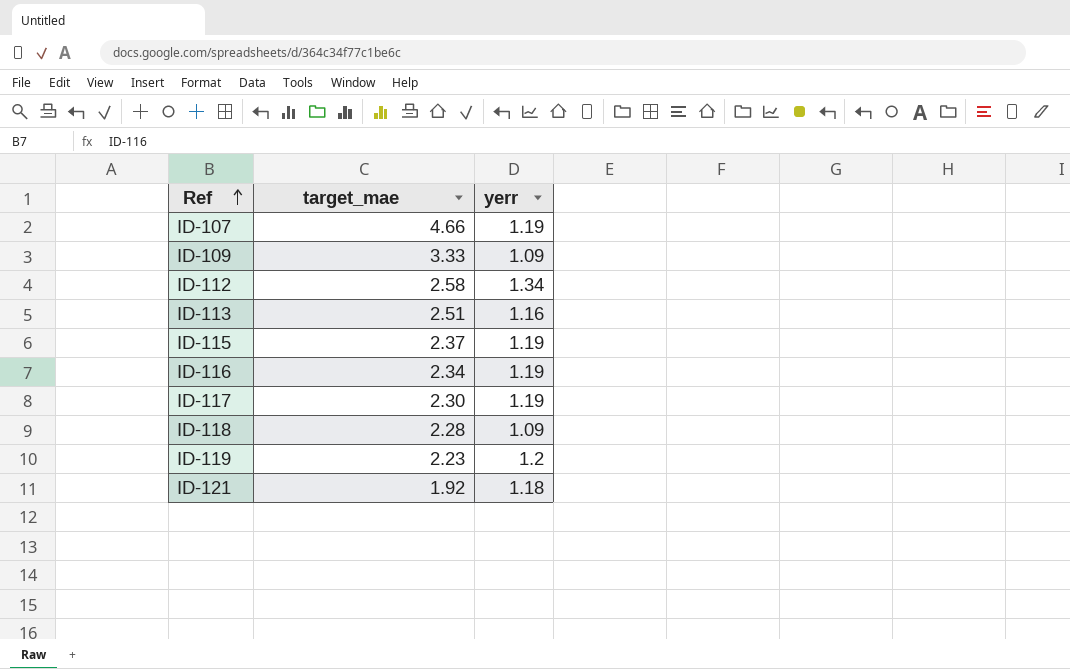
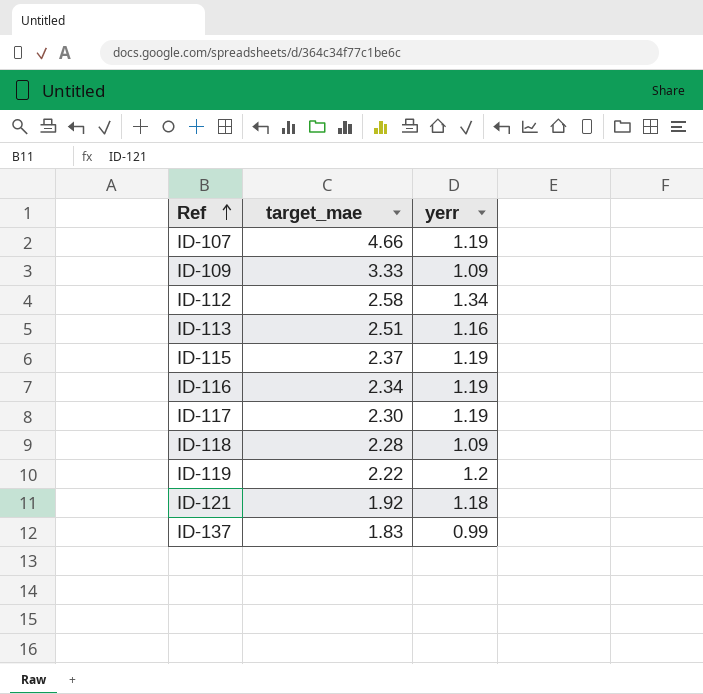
ID-119 | target_mae: 2.23 -> 2.22
row ID-137: none -> 1.83 | 0.99

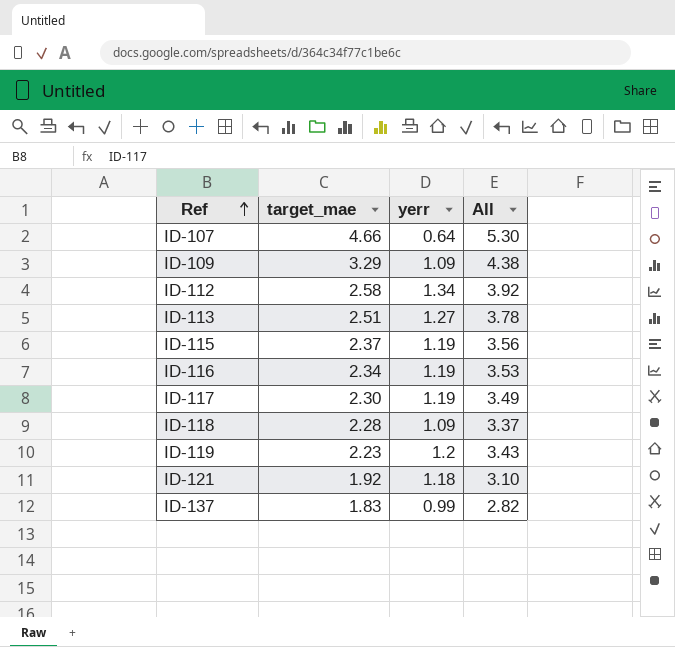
column All | formula: none -> [target_mae] + [yerr]
ID-107 | yerr: 1.19 -> 0.64
ID-109 | target_mae: 3.33 -> 3.29
ID-113 | yerr: 1.16 -> 1.27
ID-119 | target_mae: 2.22 -> 2.23

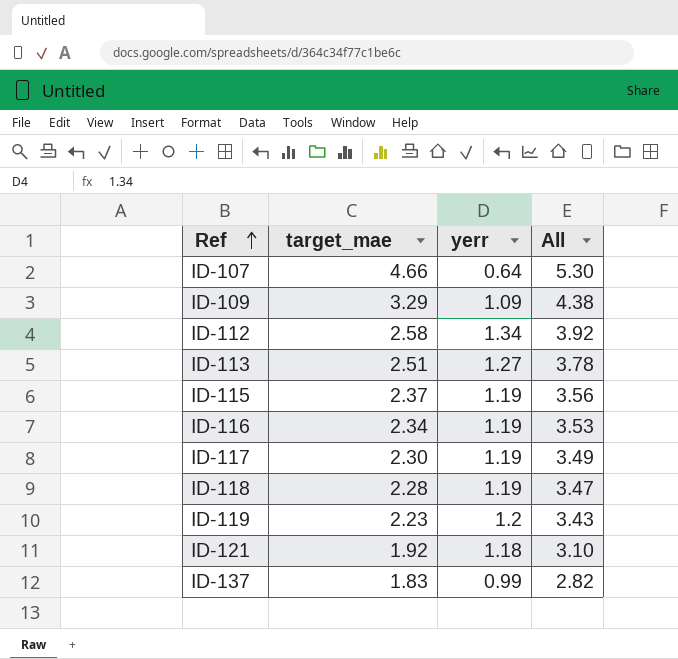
ID-118 | yerr: 1.09 -> 1.19
ID-118 | All: 3.37 -> 3.47

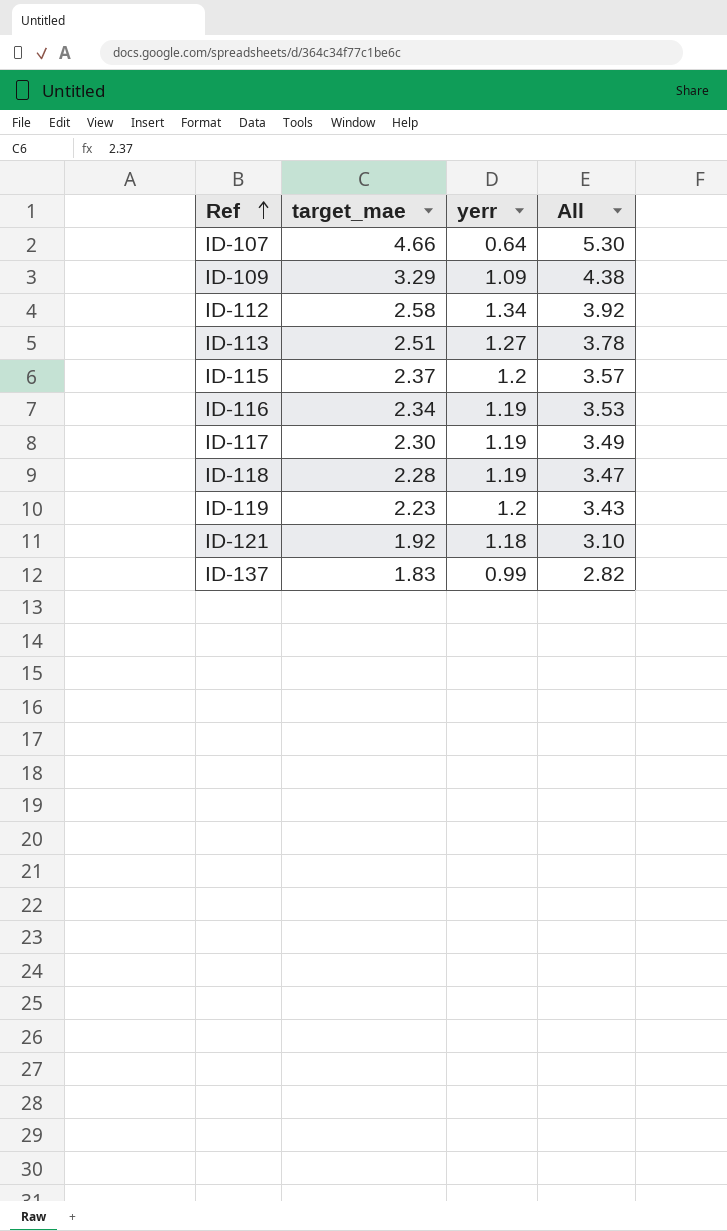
ID-115 | yerr: 1.19 -> 1.2
ID-115 | All: 3.56 -> 3.57

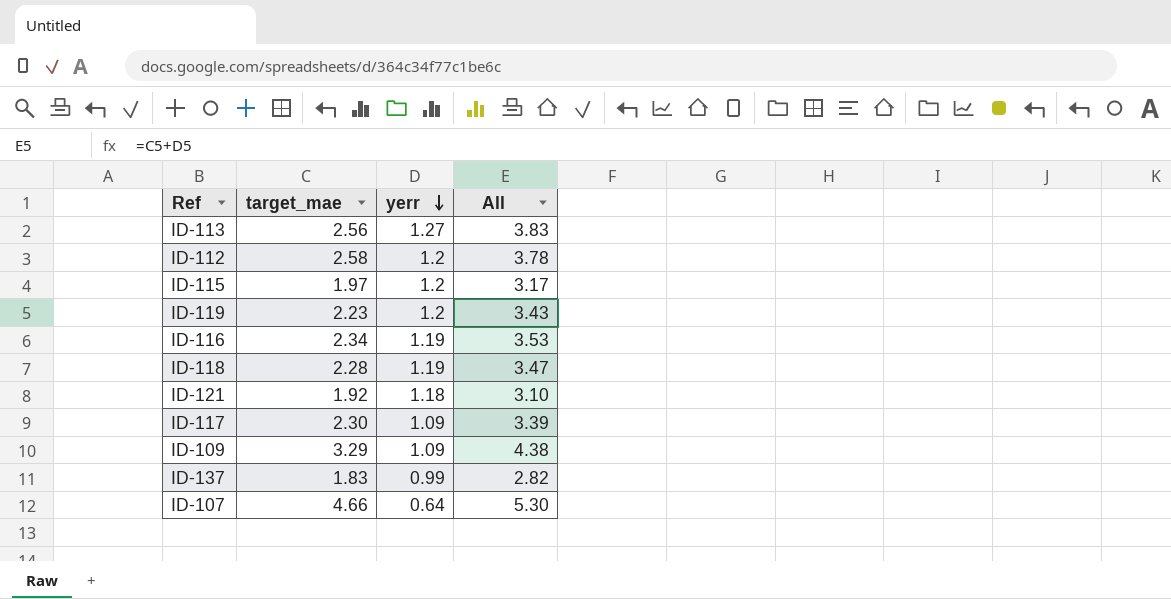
row order: Ref ascending -> yerr descending
ID-113 | target_mae: 2.51 -> 2.56
ID-113 | All: 3.78 -> 3.83
ID-112 | yerr: 1.34 -> 1.2
ID-112 | All: 3.92 -> 3.78
ID-115 | target_mae: 2.37 -> 1.97
ID-115 | All: 3.57 -> 3.17
ID-117 | yerr: 1.19 -> 1.09
ID-117 | All: 3.49 -> 3.39

